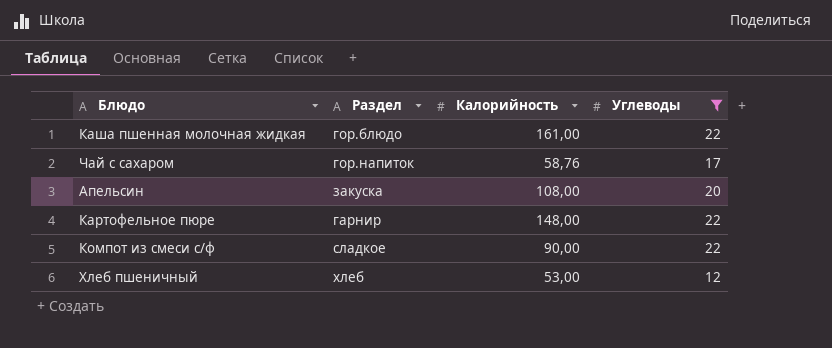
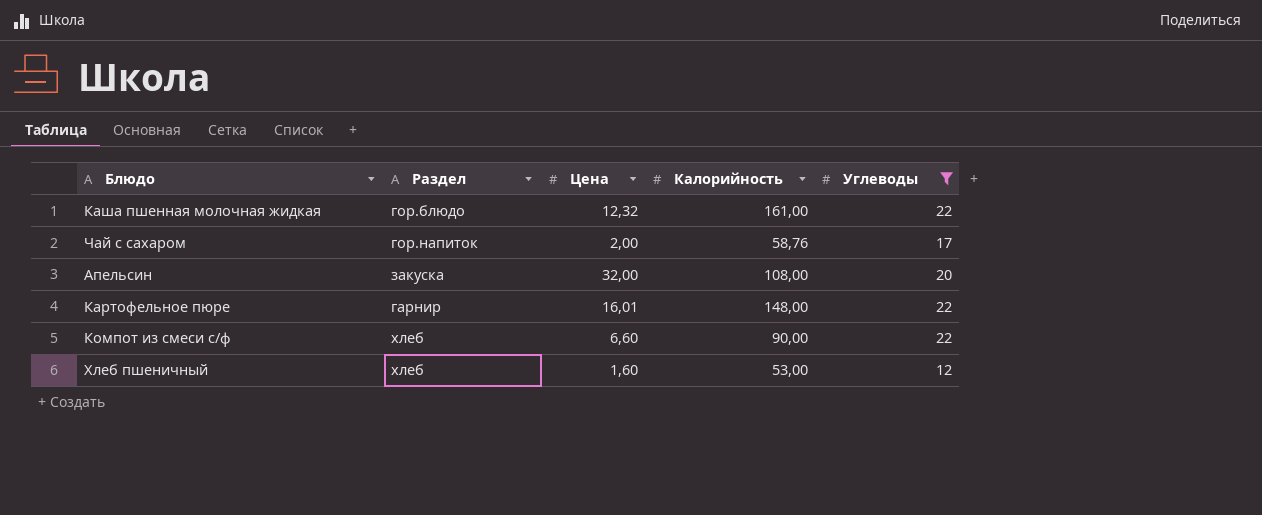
column Цена | position: none -> 3
Компот из смеси с/ф | Раздел: сладкое -> хлеб

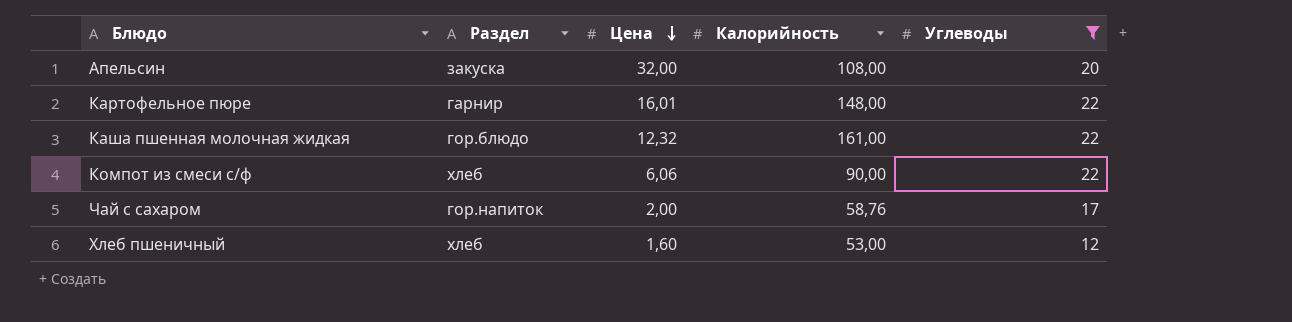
row order: none -> Цена descending
Компот из смеси с/ф | Цена: 6,60 -> 6,06

